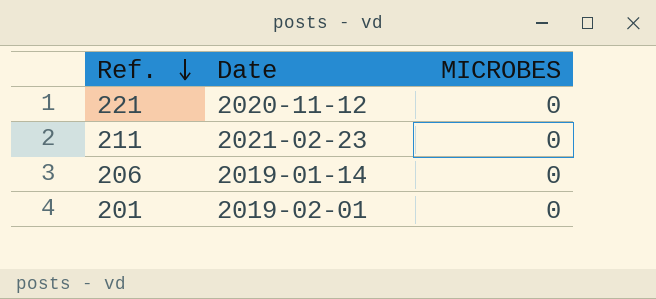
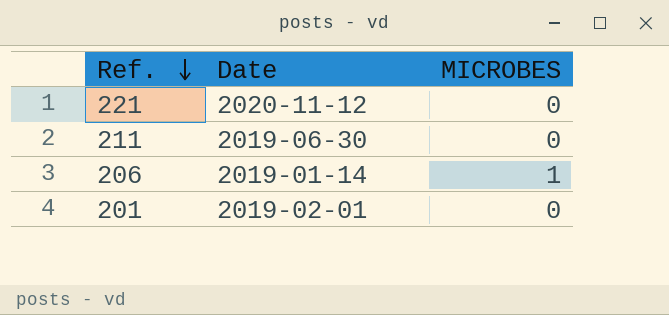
211 | Date: 2021-02-23 -> 2019-06-30
206 | MICROBES: 0 -> 1

